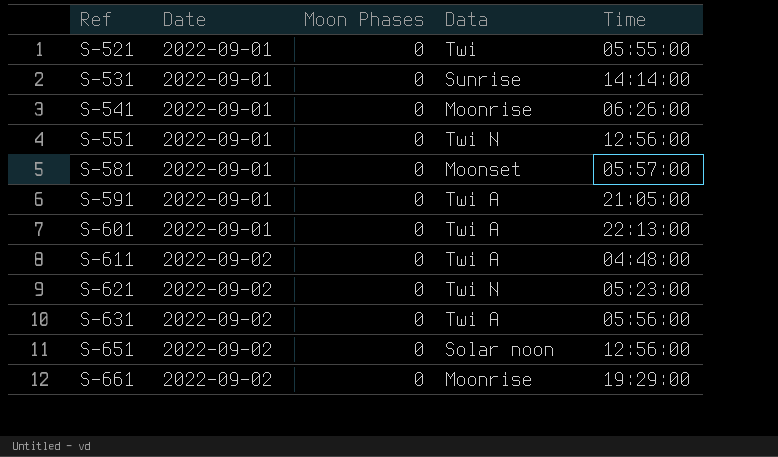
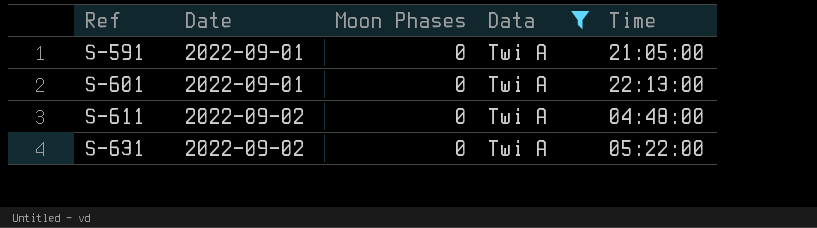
filter: none -> Data = Twi A
S-631 | Time: 05:56:00 -> 05:22:00

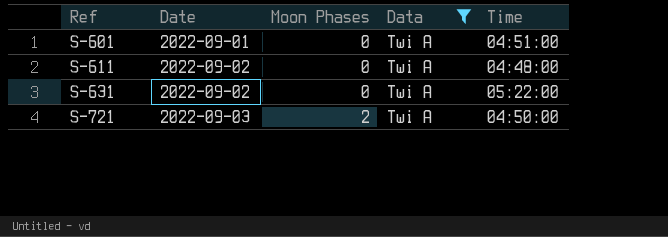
row S-591: 2022-09-01 | 0 | Twi A | 21:05:00 -> none
S-601 | Time: 22:13:00 -> 04:51:00
row S-721: none -> 2022-09-03 | 2 | Twi A | 04:50:00

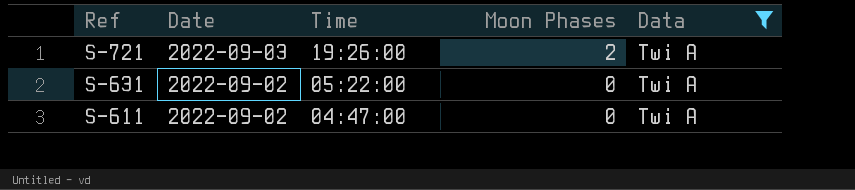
row order: Ref ascending -> Ref descending
column Time | position: 5 -> 3
row S-601: 2022-09-01 | 0 | Twi A | 04:51:00 -> none
S-721 | Time: 04:50:00 -> 19:26:00
S-611 | Time: 04:48:00 -> 04:47:00

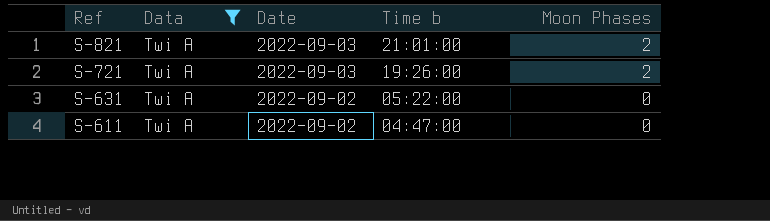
column Data | position: 5 -> 2
column name: Time -> Time b
row S-821: none -> Twi A | 2022-09-03 | 21:01:00 | 2

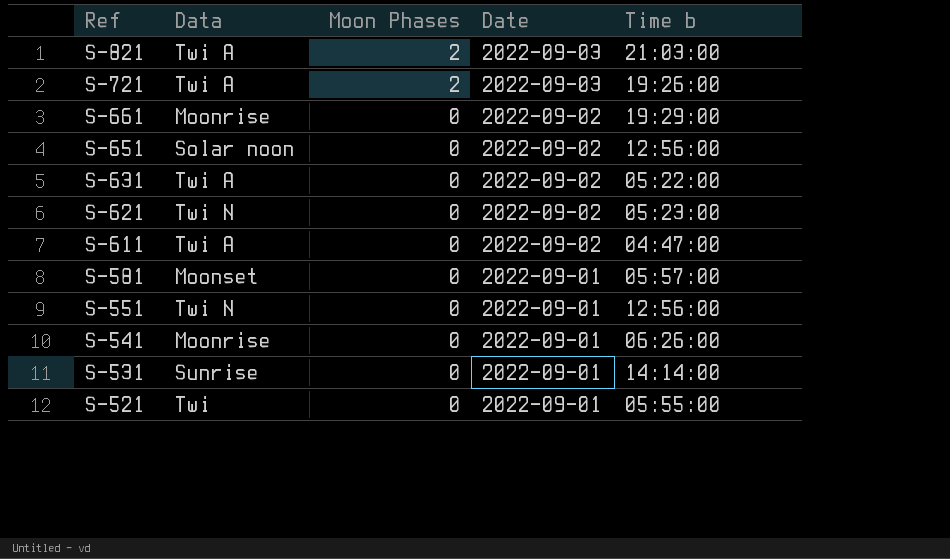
filter: Data = Twi A -> none
column Moon Phases | position: 5 -> 3
S-821 | Time b: 21:01:00 -> 21:03:00

